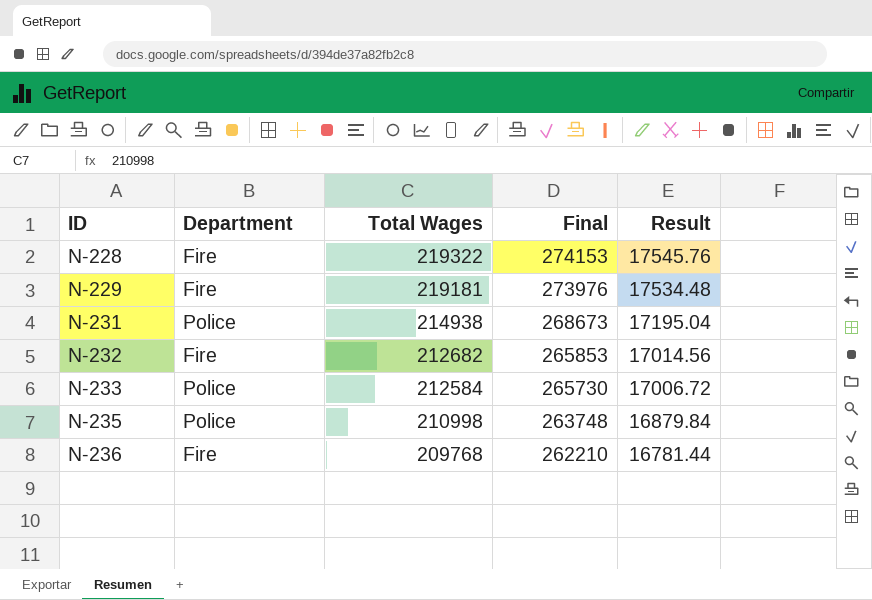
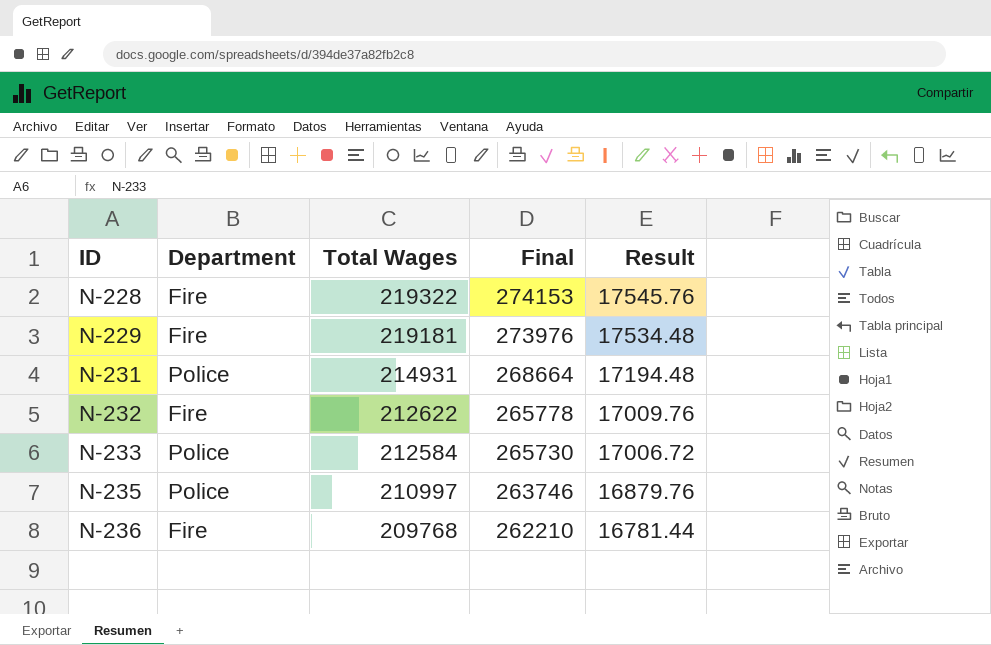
N-231 | Total Wages: 214938 -> 214931
N-231 | Final: 268673 -> 268664
N-231 | Result: 17195.04 -> 17194.48
N-232 | Total Wages: 212682 -> 212622
N-232 | Final: 265853 -> 265778
N-232 | Result: 17014.56 -> 17009.76
N-235 | Total Wages: 210998 -> 210997
N-235 | Final: 263748 -> 263746
N-235 | Result: 16879.84 -> 16879.76

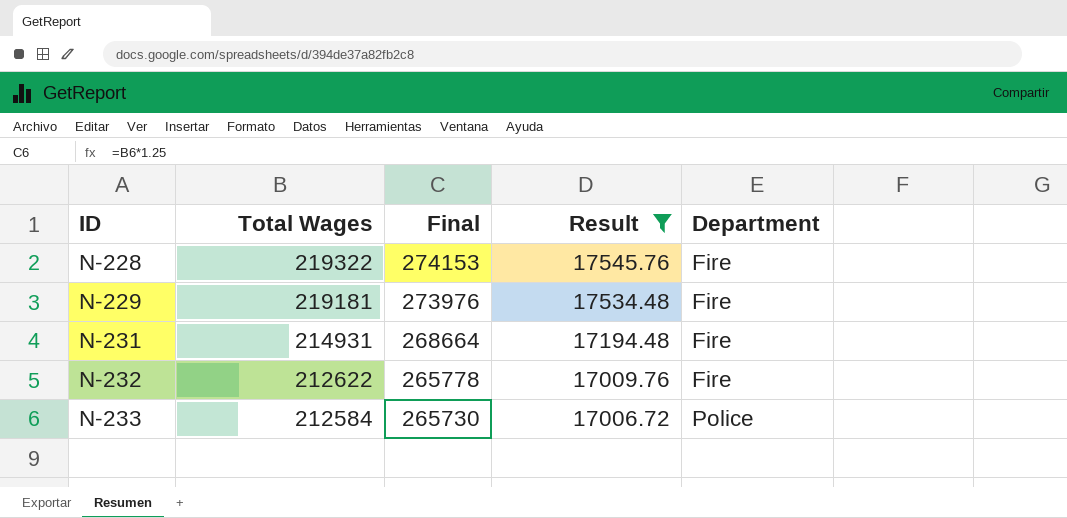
filter: none -> Result >= 17006.72
column Department | position: 2 -> 5
N-231 | Department: Police -> Fire

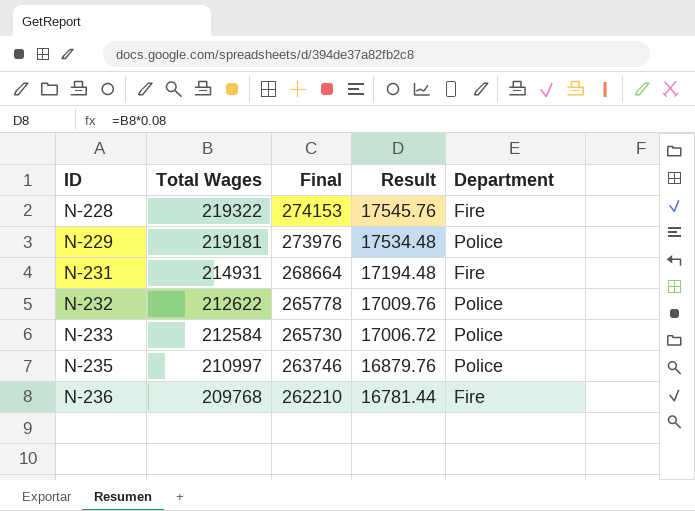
filter: Result >= 17006.72 -> none
N-229 | Department: Fire -> Police
N-232 | Department: Fire -> Police

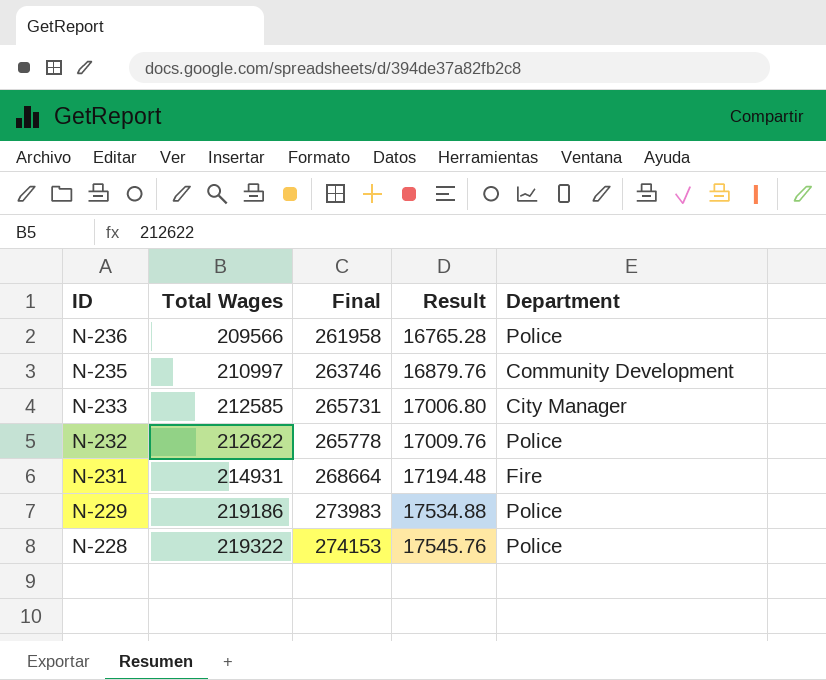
row order: ID ascending -> ID descending
N-236 | Total Wages: 209768 -> 209566
N-236 | Final: 262210 -> 261958
N-236 | Result: 16781.44 -> 16765.28
N-236 | Department: Fire -> Police
N-235 | Department: Police -> Community Development
N-233 | Total Wages: 212584 -> 212585
N-233 | Final: 265730 -> 265731
N-233 | Result: 17006.72 -> 17006.80
N-233 | Department: Police -> City Manager
N-229 | Total Wages: 219181 -> 219186
N-229 | Final: 273976 -> 273983
N-229 | Result: 17534.48 -> 17534.88
N-228 | Department: Fire -> Police

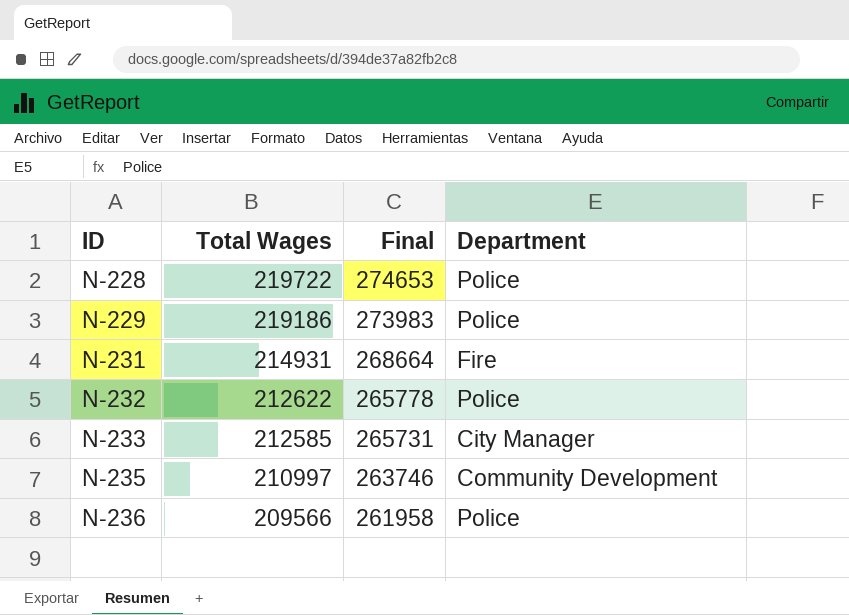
row order: ID descending -> ID ascending
column Result | formula: [Total Wages] * 0.08 -> none
N-228 | Total Wages: 219322 -> 219722
N-228 | Final: 274153 -> 274653

